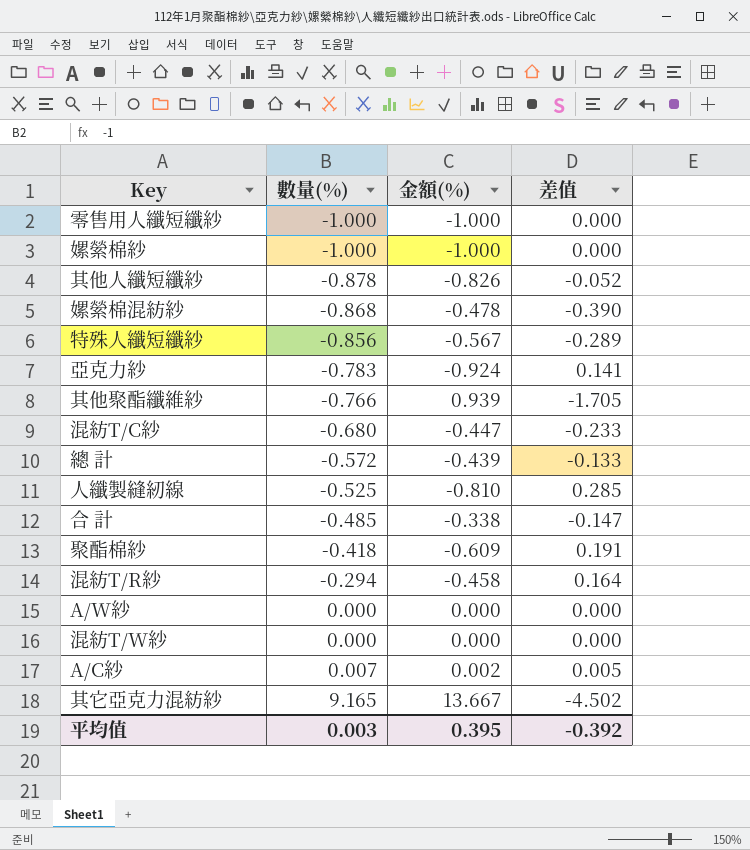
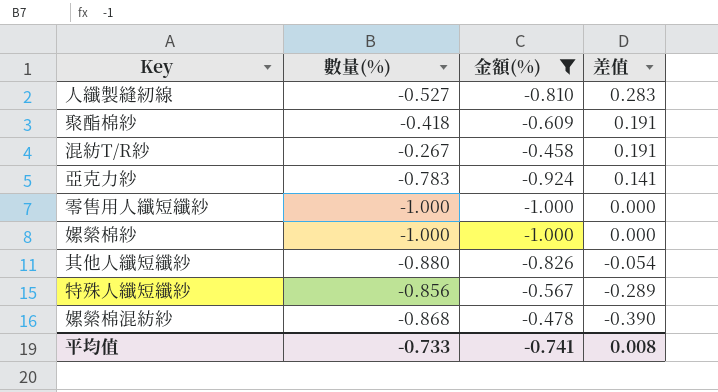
filter: none -> 金額(%) <= -0.458
row order: 數量(%) ascending -> 差值 descending
人纖製縫紉線 | 數量(%): -0.525 -> -0.527
人纖製縫紉線 | 差值: 0.285 -> 0.283
混紡T/R紗 | 數量(%): -0.294 -> -0.267
混紡T/R紗 | 差值: 0.164 -> 0.191
其他人纖短纖紗 | 數量(%): -0.878 -> -0.880
其他人纖短纖紗 | 差值: -0.052 -> -0.054
平均值 | 數量(%): 0.003 -> -0.733
平均值 | 金額(%): 0.395 -> -0.741
平均值 | 差值: -0.392 -> 0.008

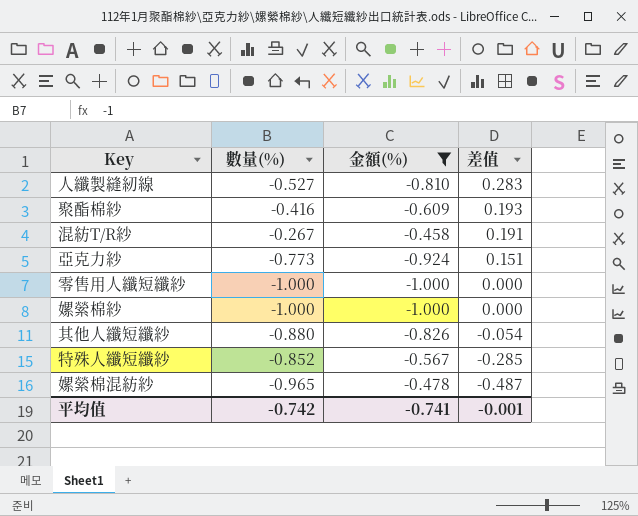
聚酯棉紗 | 數量(%): -0.418 -> -0.416
聚酯棉紗 | 差值: 0.191 -> 0.193
亞克力紗 | 數量(%): -0.783 -> -0.773
亞克力紗 | 差值: 0.141 -> 0.151
特殊人纖短纖紗 | 數量(%): -0.856 -> -0.852
特殊人纖短纖紗 | 差值: -0.289 -> -0.285
嫘縈棉混紡紗 | 數量(%): -0.868 -> -0.965
嫘縈棉混紡紗 | 差值: -0.390 -> -0.487
平均值 | 數量(%): -0.733 -> -0.742
平均值 | 差值: 0.008 -> -0.001

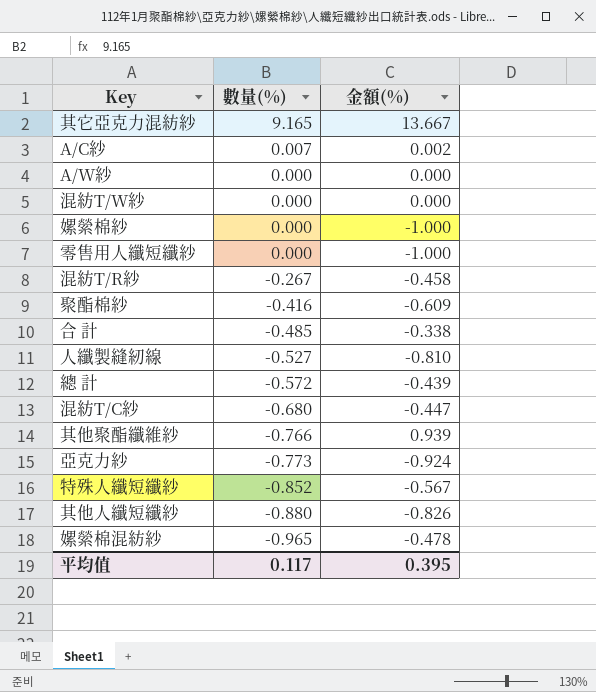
filter: 金額(%) <= -0.458 -> none
row order: 差值 descending -> 數量(%) descending
column 差值 | formula: [數量(%)] - [金額(%)] -> none
嫘縈棉紗 | 數量(%): -1.000 -> 0.000
零售用人纖短纖紗 | 數量(%): -1.000 -> 0.000
平均值 | 數量(%): -0.742 -> 0.117
平均值 | 金額(%): -0.741 -> 0.395

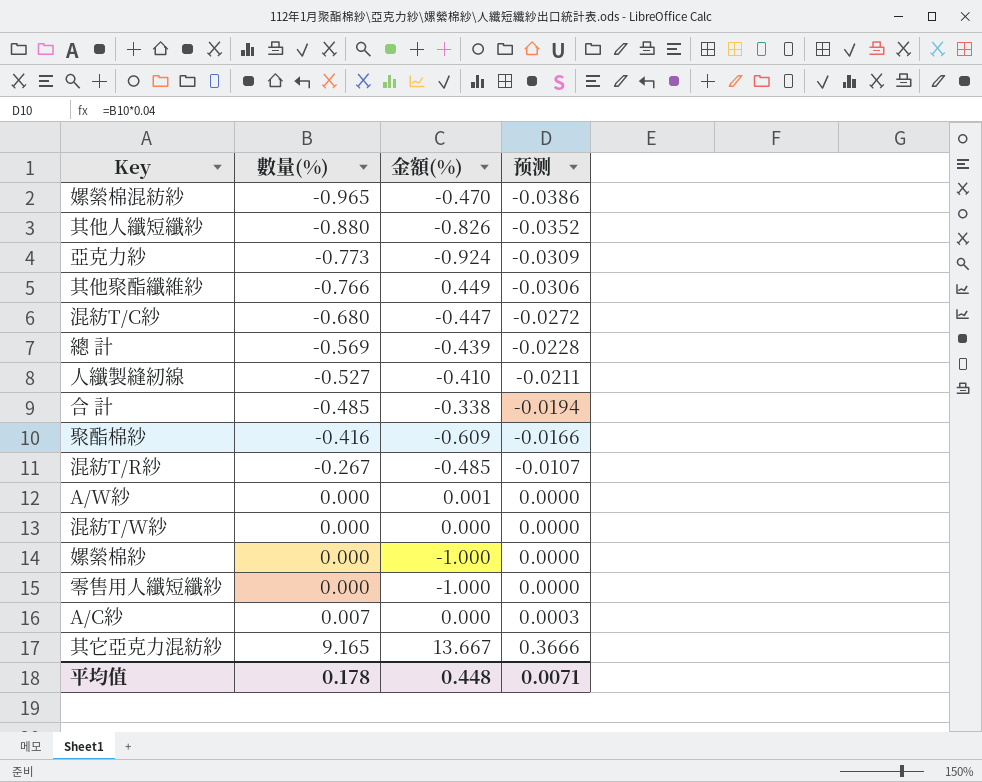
row order: 數量(%) descending -> 數量(%) ascending
column 预测 | formula: none -> [數量(%)] * 0.04
row 特殊人纖短纖紗: -0.852 | -0.567 -> none
嫘縈棉混紡紗 | 金額(%): -0.478 -> -0.470
其他聚酯纖維紗 | 金額(%): 0.939 -> 0.449
總 計 | 數量(%): -0.572 -> -0.569
人纖製縫紉線 | 金額(%): -0.810 -> -0.410
混紡T/R紗 | 金額(%): -0.458 -> -0.485
A/W紗 | 金額(%): 0.000 -> 0.001
A/C紗 | 金額(%): 0.002 -> 0.000
平均值 | 數量(%): 0.117 -> 0.178
平均值 | 金額(%): 0.395 -> 0.448

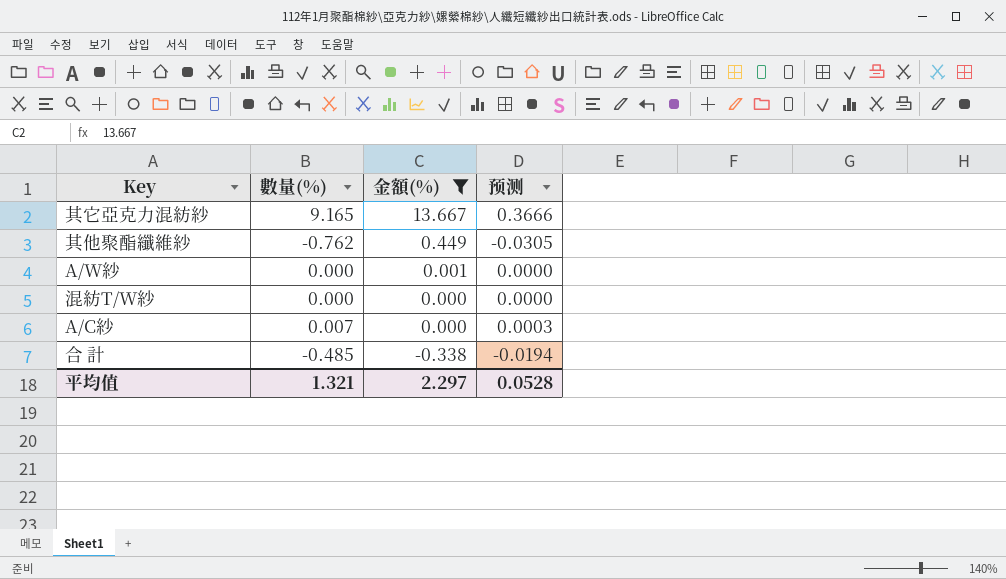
filter: none -> 金額(%) >= -0.338
row order: 數量(%) ascending -> 金額(%) descending
其他聚酯纖維紗 | 數量(%): -0.766 -> -0.762
其他聚酯纖維紗 | 预测: -0.0306 -> -0.0305
平均值 | 數量(%): 0.178 -> 1.321
平均值 | 金額(%): 0.448 -> 2.297
平均值 | 预测: 0.0071 -> 0.0528

